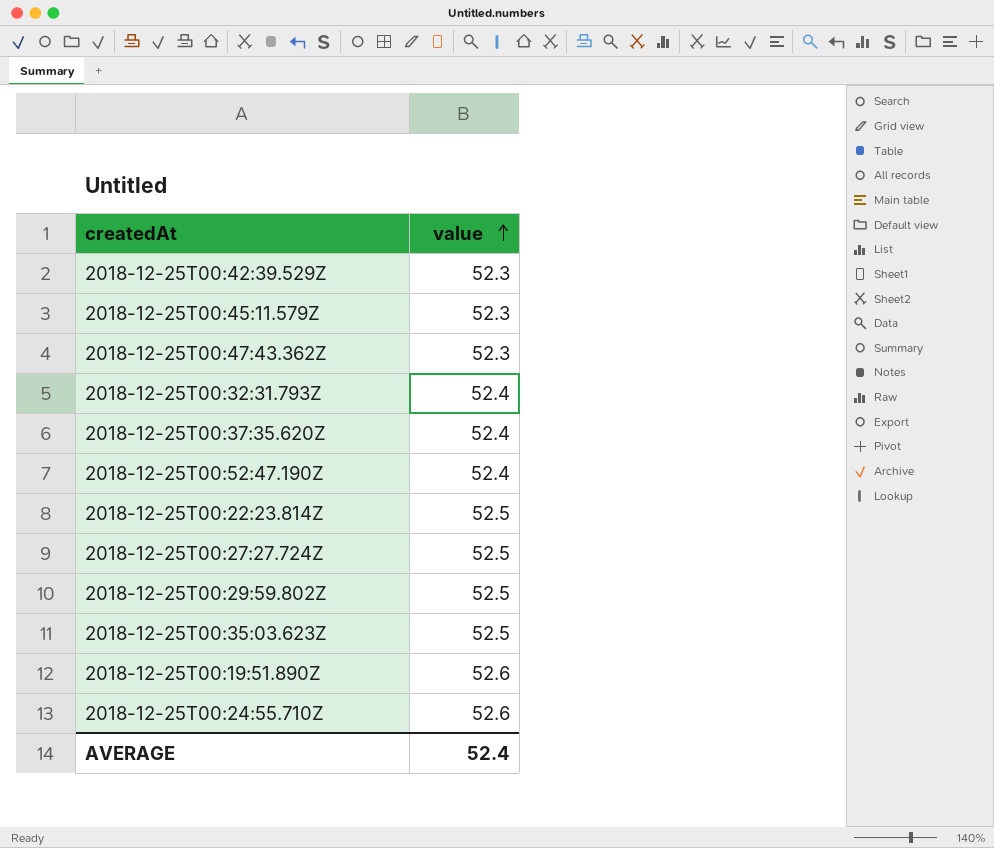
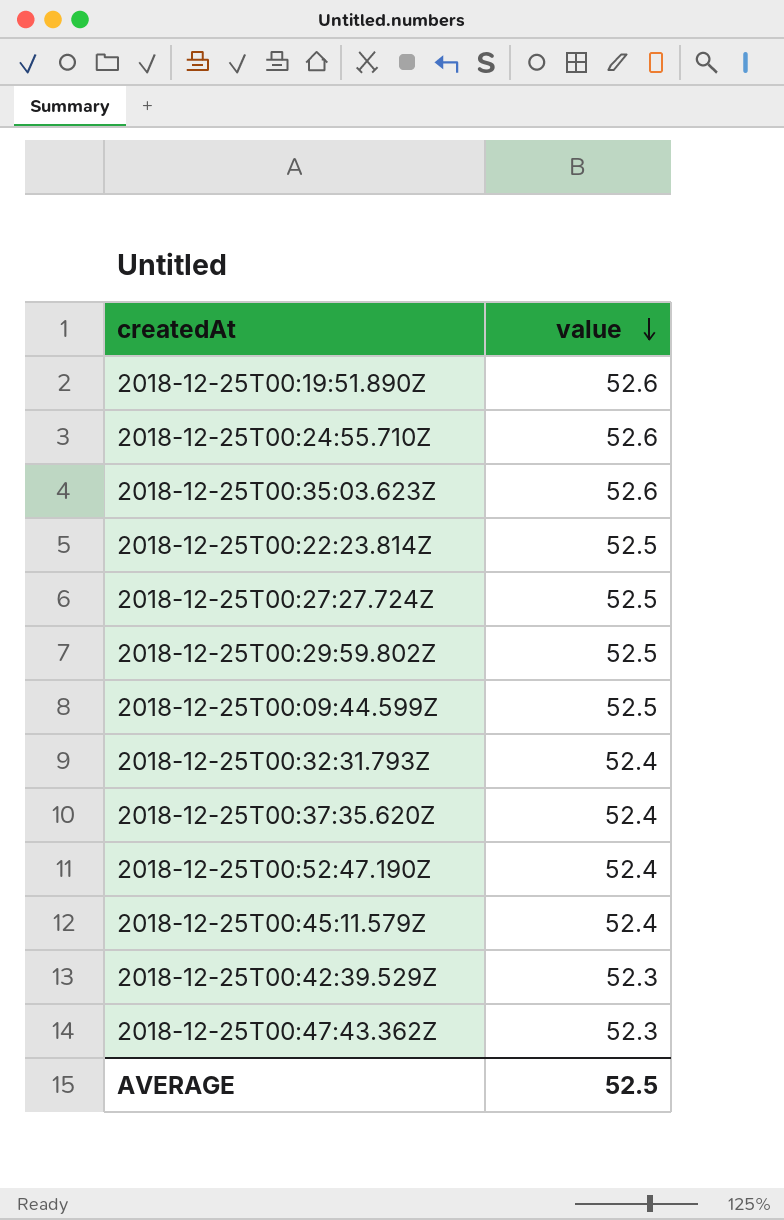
row order: value ascending -> value descending
2018-12-25T00:35:03.623Z | value: 52.5 -> 52.6
row 2018-12-25T00:09:44.599Z: none -> 52.5
2018-12-25T00:45:11.579Z | value: 52.3 -> 52.4
AVERAGE | value: 52.4 -> 52.5

